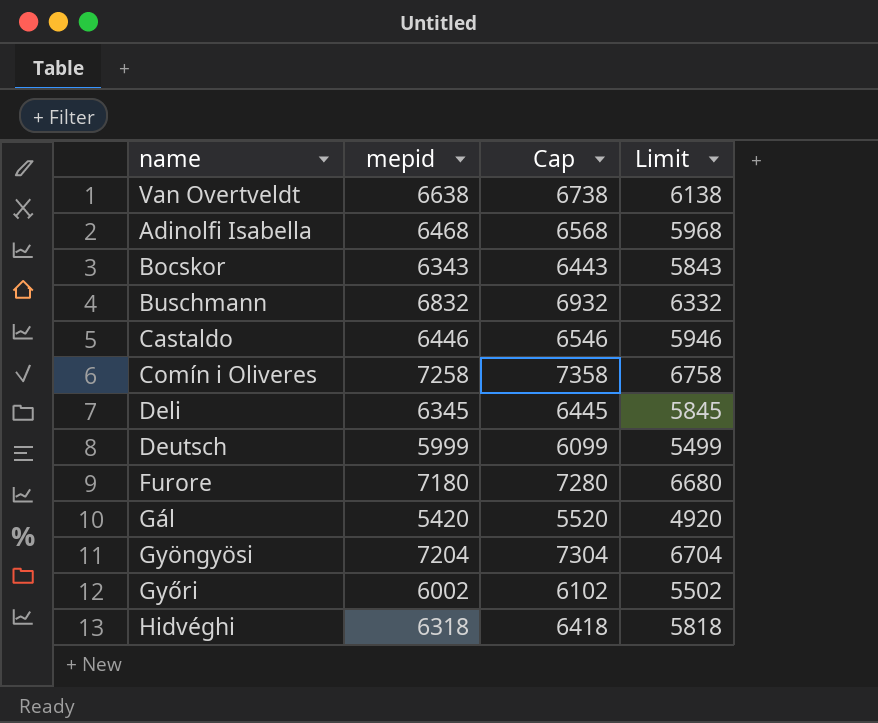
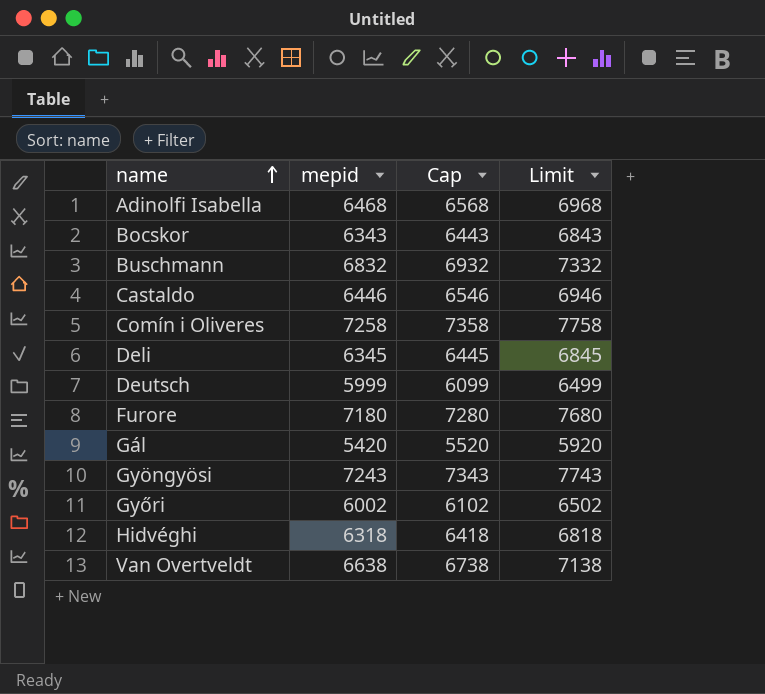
row order: none -> name ascending
column Limit | formula: [mepid] - 500 -> [mepid] + 500
Gyöngyösi | mepid: 7204 -> 7243
Gyöngyösi | Cap: 7304 -> 7343

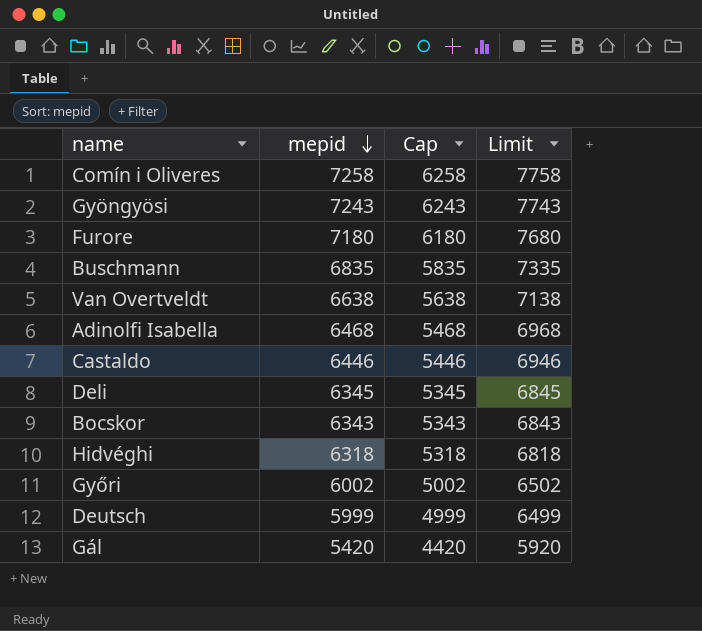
row order: name ascending -> mepid descending
column Cap | formula: [mepid] + 100 -> [mepid] - 1000
Buschmann | mepid: 6832 -> 6835
Buschmann | Limit: 7332 -> 7335

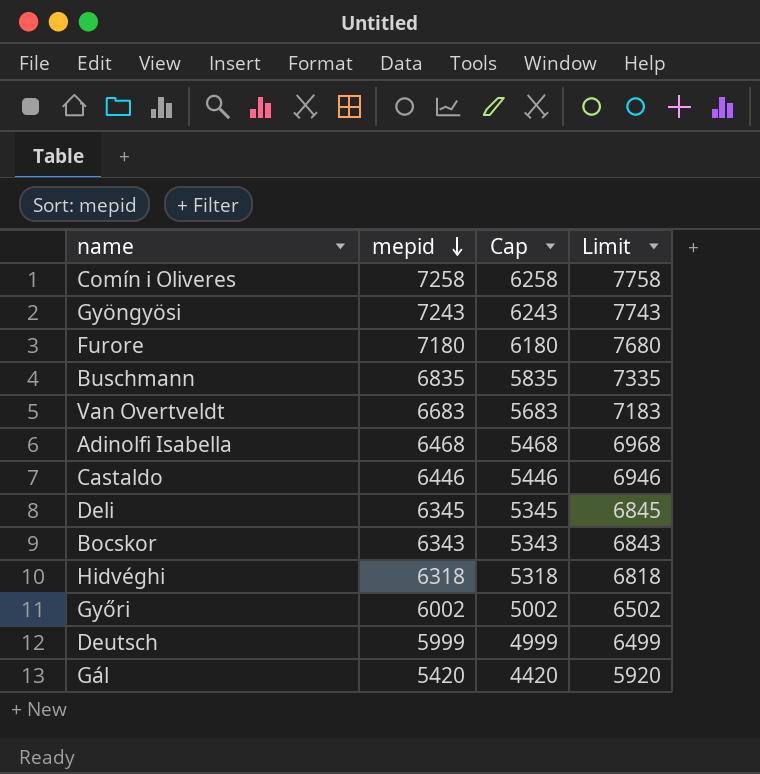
Van Overtveldt | mepid: 6638 -> 6683
Van Overtveldt | Cap: 5638 -> 5683
Van Overtveldt | Limit: 7138 -> 7183

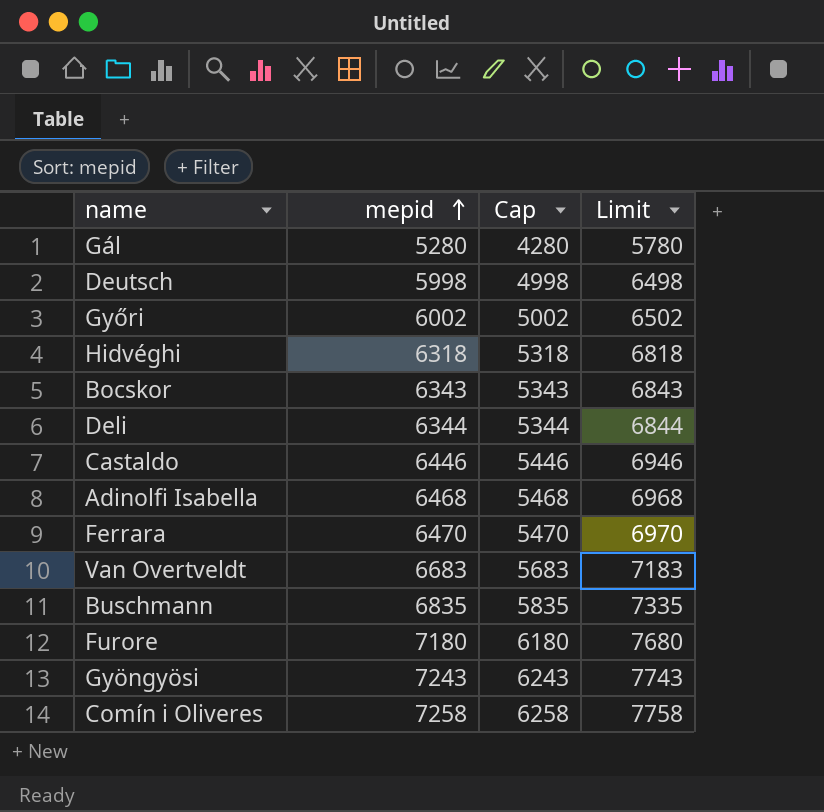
row order: mepid descending -> mepid ascending
Gál | mepid: 5420 -> 5280
Gál | Cap: 4420 -> 4280
Gál | Limit: 5920 -> 5780
Deutsch | mepid: 5999 -> 5998
Deutsch | Cap: 4999 -> 4998
Deutsch | Limit: 6499 -> 6498
Deli | mepid: 6345 -> 6344
Deli | Cap: 5345 -> 5344
Deli | Limit: 6845 -> 6844
row Ferrara: none -> 6470 | 5470 | 6970

